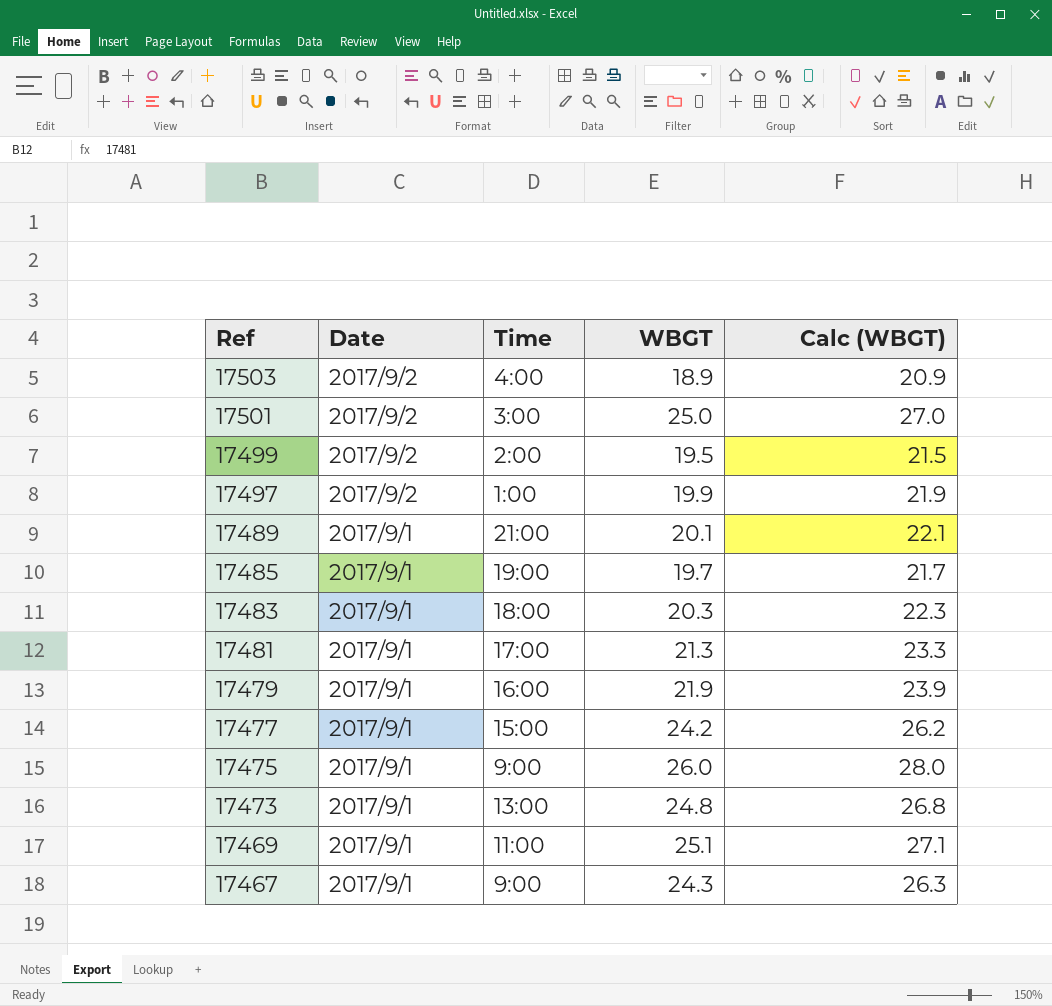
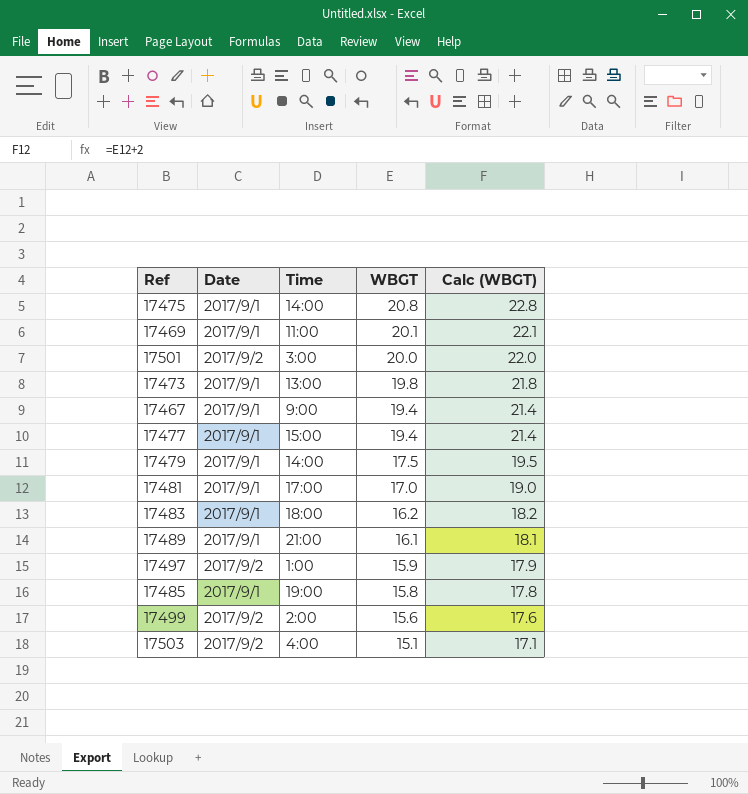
row order: Ref descending -> WBGT descending
17475 | Time: 9:00 -> 14:00
17475 | WBGT: 26.0 -> 20.8
17475 | Calc (WBGT): 28.0 -> 22.8
17469 | WBGT: 25.1 -> 20.1
17469 | Calc (WBGT): 27.1 -> 22.1
17501 | WBGT: 25.0 -> 20.0
17501 | Calc (WBGT): 27.0 -> 22.0
17473 | WBGT: 24.8 -> 19.8
17473 | Calc (WBGT): 26.8 -> 21.8
17467 | WBGT: 24.3 -> 19.4
17467 | Calc (WBGT): 26.3 -> 21.4
17477 | WBGT: 24.2 -> 19.4
17477 | Calc (WBGT): 26.2 -> 21.4
17479 | Time: 16:00 -> 14:00
17479 | WBGT: 21.9 -> 17.5
17479 | Calc (WBGT): 23.9 -> 19.5
17481 | WBGT: 21.3 -> 17.0
17481 | Calc (WBGT): 23.3 -> 19.0
17483 | WBGT: 20.3 -> 16.2
17483 | Calc (WBGT): 22.3 -> 18.2
17489 | WBGT: 20.1 -> 16.1
17489 | Calc (WBGT): 22.1 -> 18.1
17497 | WBGT: 19.9 -> 15.9
17497 | Calc (WBGT): 21.9 -> 17.9
17485 | WBGT: 19.7 -> 15.8
17485 | Calc (WBGT): 21.7 -> 17.8
17499 | WBGT: 19.5 -> 15.6
17499 | Calc (WBGT): 21.5 -> 17.6
17503 | WBGT: 18.9 -> 15.1
17503 | Calc (WBGT): 20.9 -> 17.1

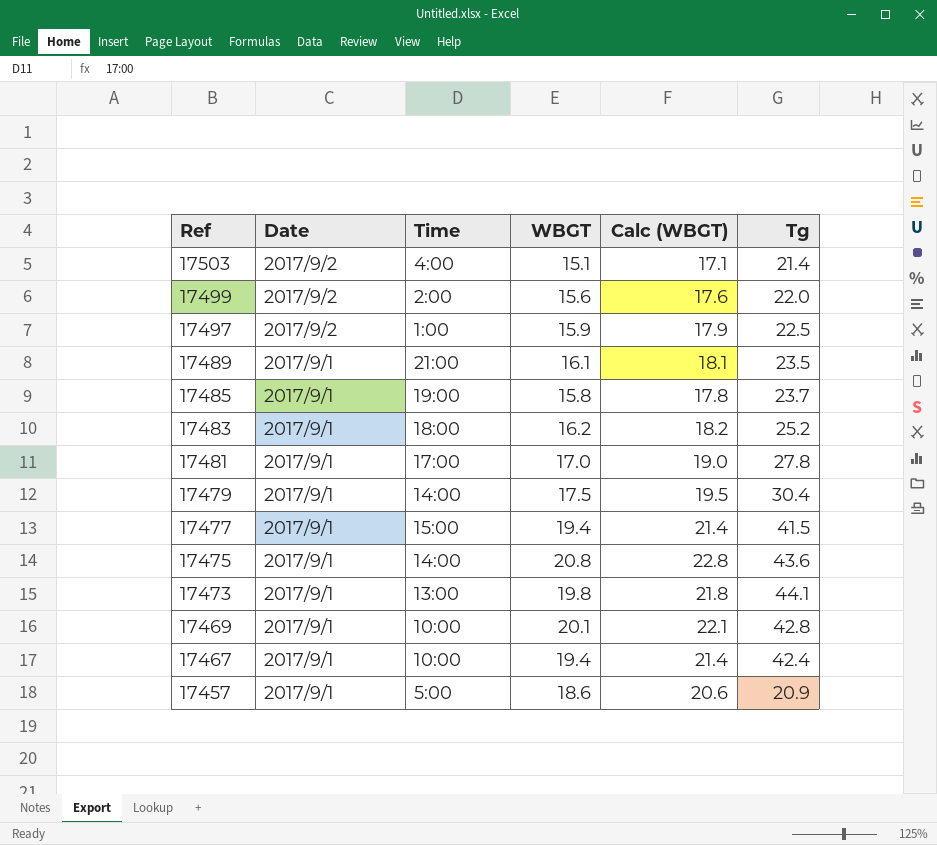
row order: WBGT descending -> Ref descending
column Tg | position: none -> 6
row 17501: 2017/9/2 | 3:00 | 20.0 | 22.0 -> none
17469 | Time: 11:00 -> 10:00
17467 | Time: 9:00 -> 10:00
row 17457: none -> 2017/9/1 | 5:00 | 18.6 | 20.6 | 20.9

